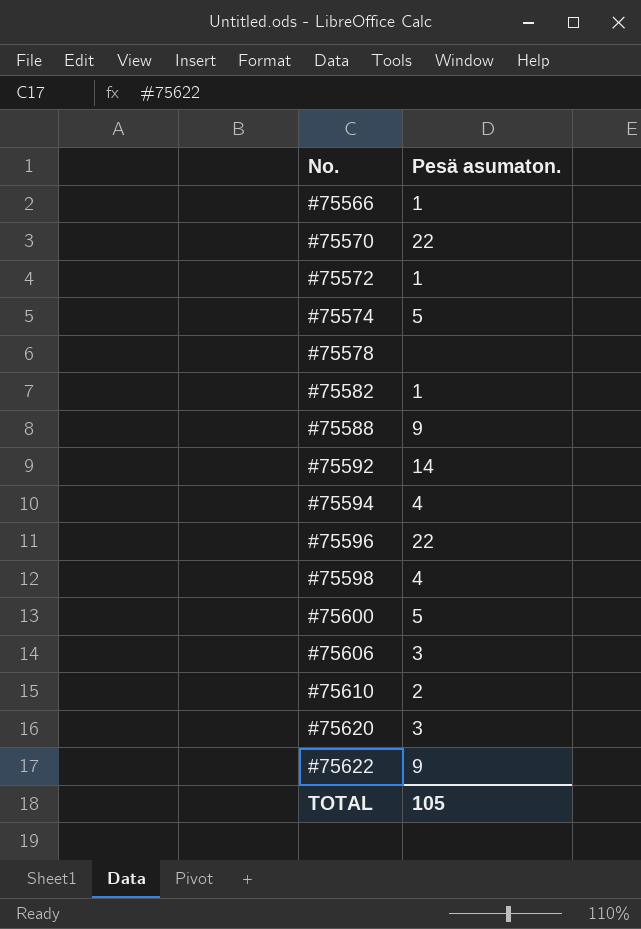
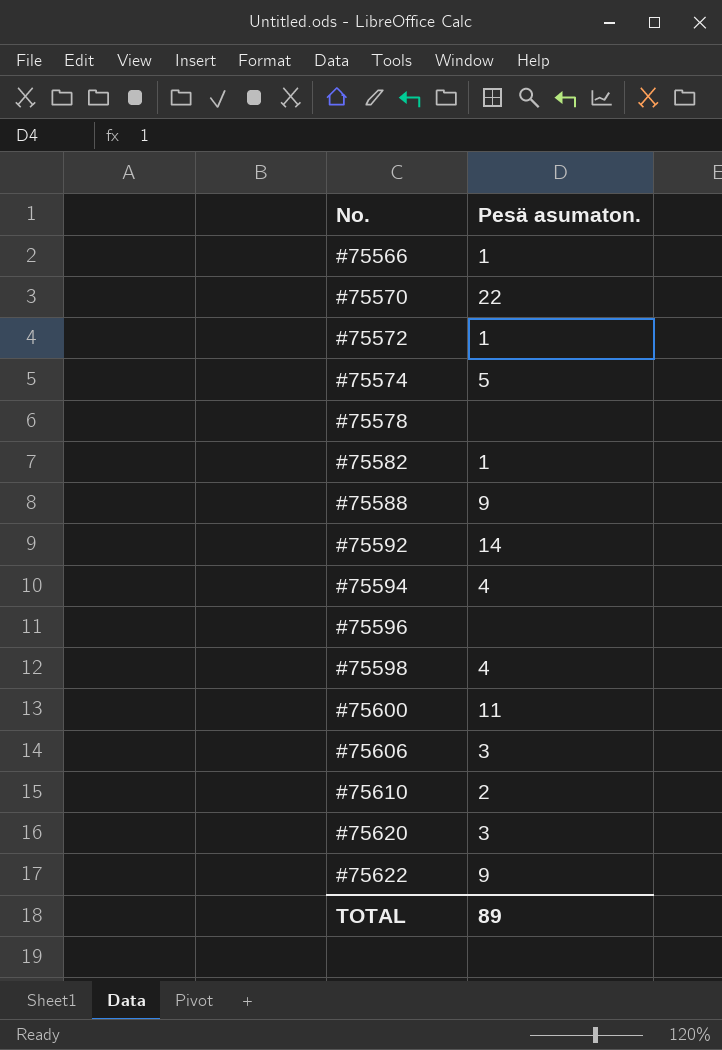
#75596 | Pesä asumaton.: 22 -> none
#75600 | Pesä asumaton.: 5 -> 11
TOTAL | Pesä asumaton.: 105 -> 89

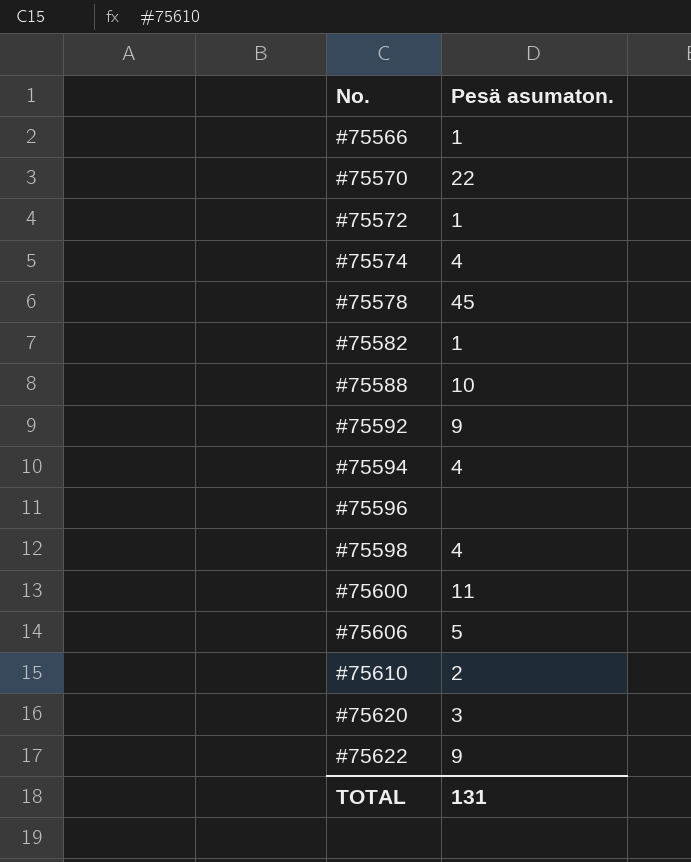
#75574 | Pesä asumaton.: 5 -> 4
#75578 | Pesä asumaton.: none -> 45
#75588 | Pesä asumaton.: 9 -> 10
#75592 | Pesä asumaton.: 14 -> 9
#75606 | Pesä asumaton.: 3 -> 5
TOTAL | Pesä asumaton.: 89 -> 131

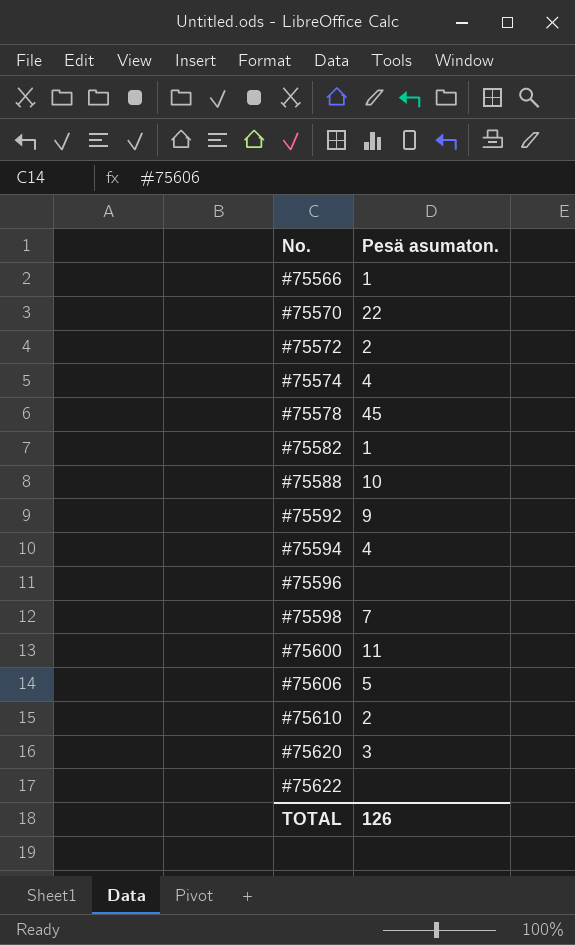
#75572 | Pesä asumaton.: 1 -> 2
#75598 | Pesä asumaton.: 4 -> 7
#75622 | Pesä asumaton.: 9 -> none
TOTAL | Pesä asumaton.: 131 -> 126

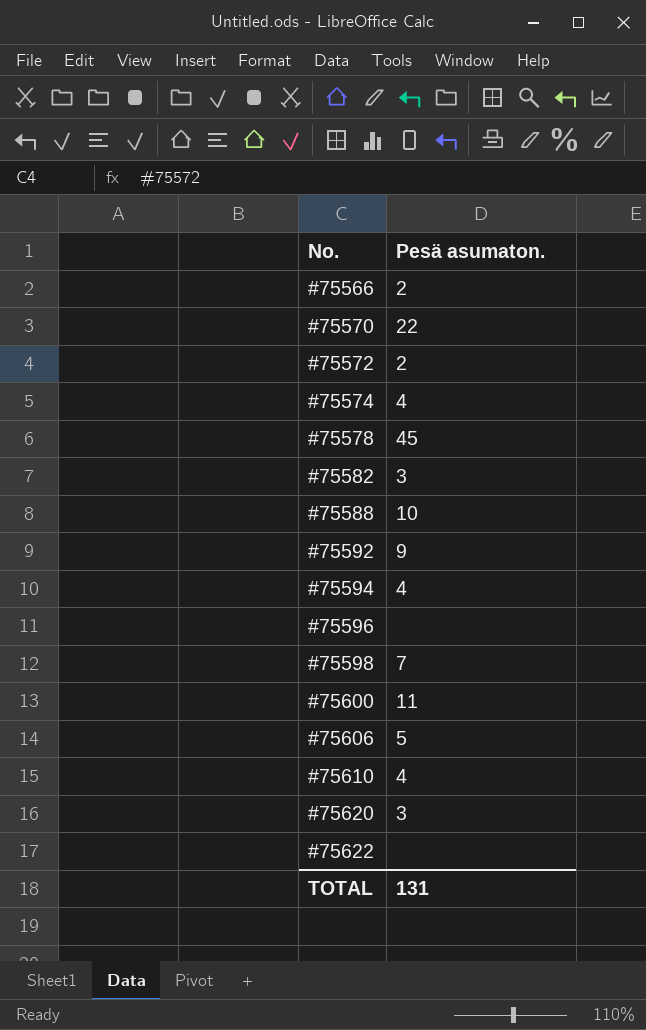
#75566 | Pesä asumaton.: 1 -> 2
#75582 | Pesä asumaton.: 1 -> 3
#75610 | Pesä asumaton.: 2 -> 4
TOTAL | Pesä asumaton.: 126 -> 131

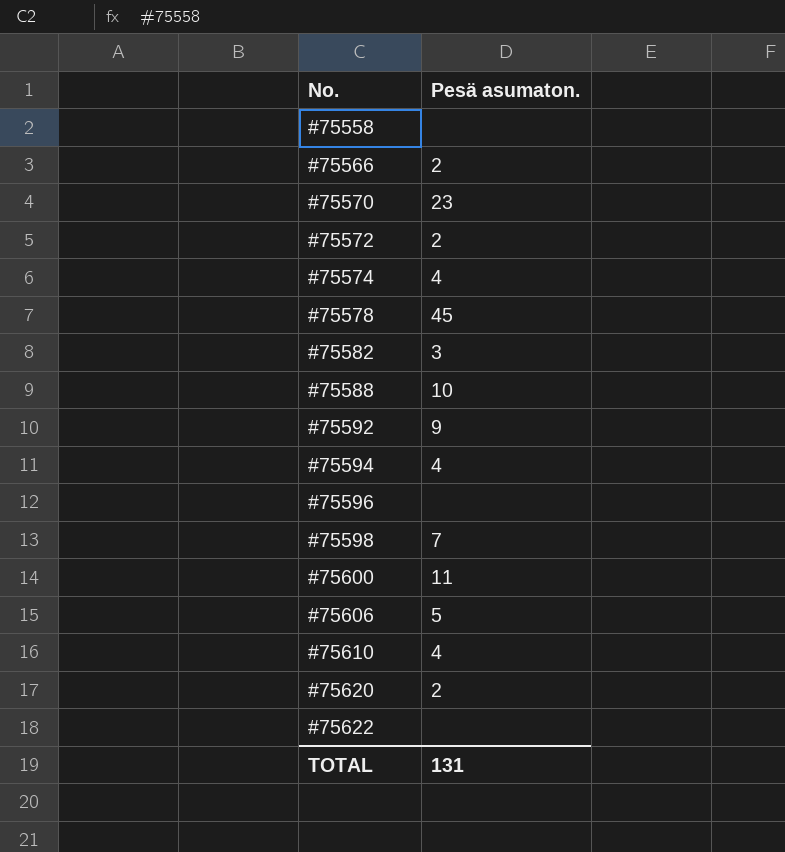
row #75558: none -> none
#75570 | Pesä asumaton.: 22 -> 23
#75620 | Pesä asumaton.: 3 -> 2

